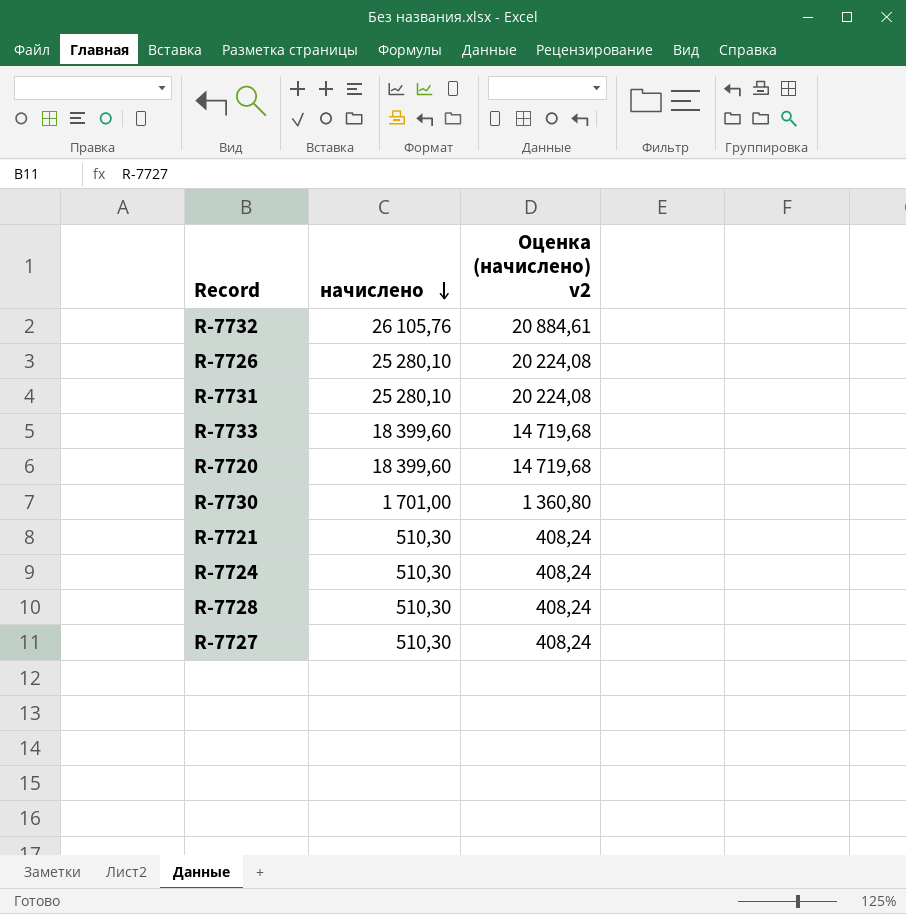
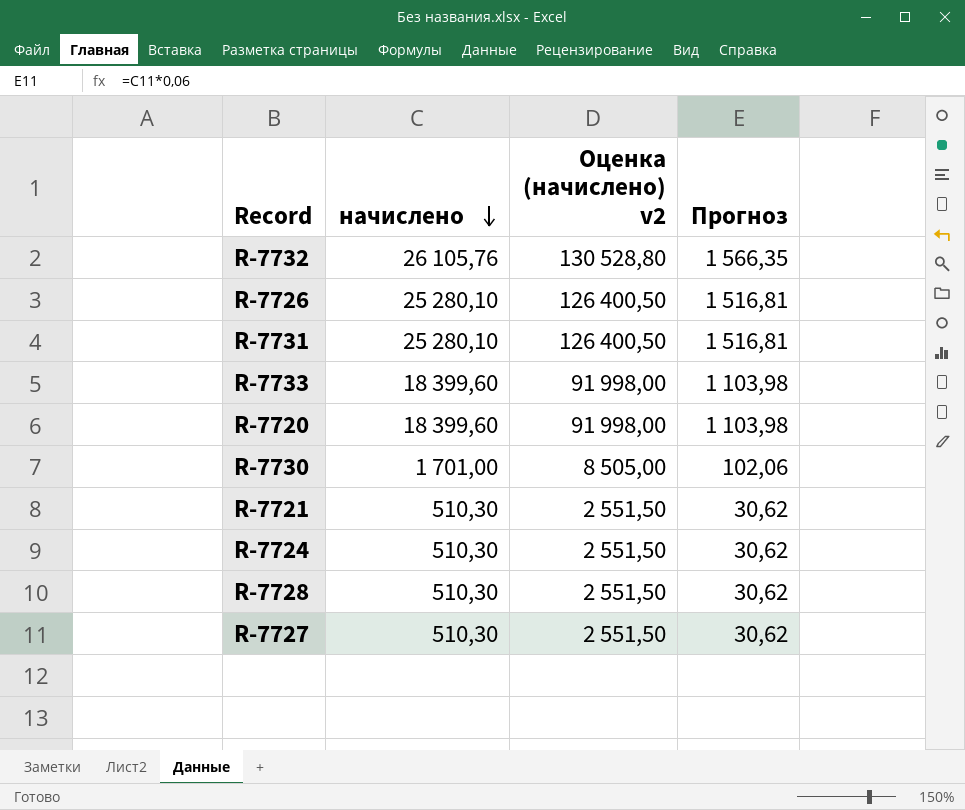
column Оценка (начислено) v2 | formula: [начислено] * 0,8 -> [начислено] * 5
column Прогноз | formula: none -> [начислено] * 0,06

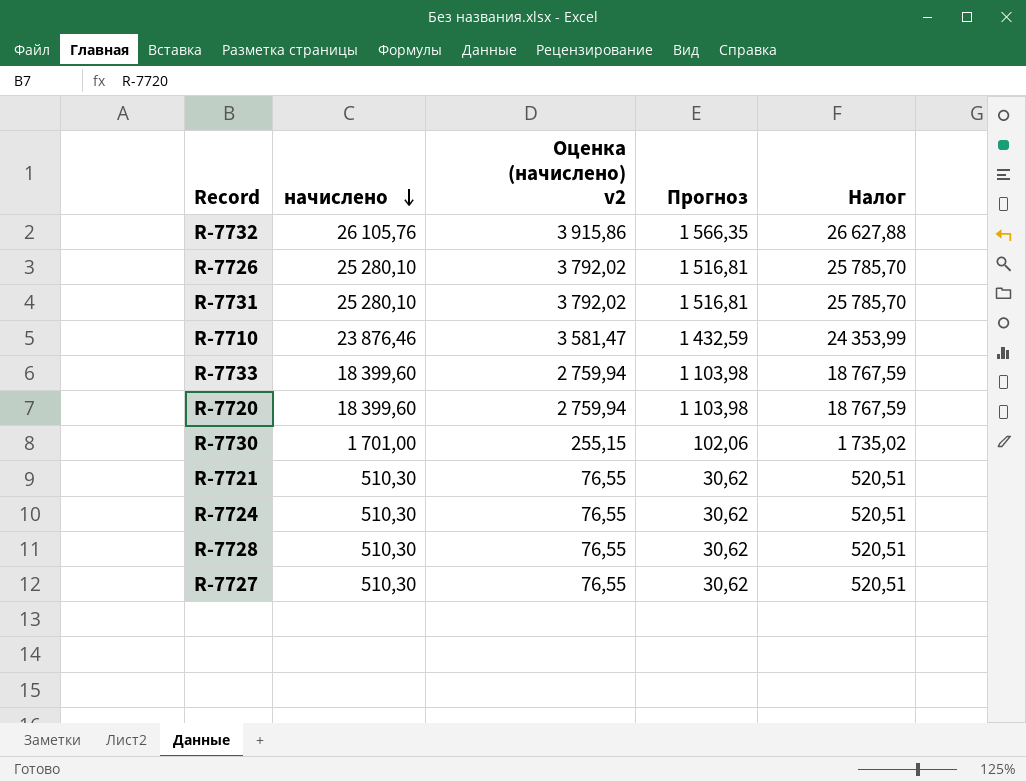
column Оценка (начислено) v2 | formula: [начислено] * 5 -> [начислено] * 0,15
column Налог | formula: none -> [начислено] * 1,02
row R-7710: none -> 23 876,46 | 3 581,47 | 1 432,59 | 24 353,99

